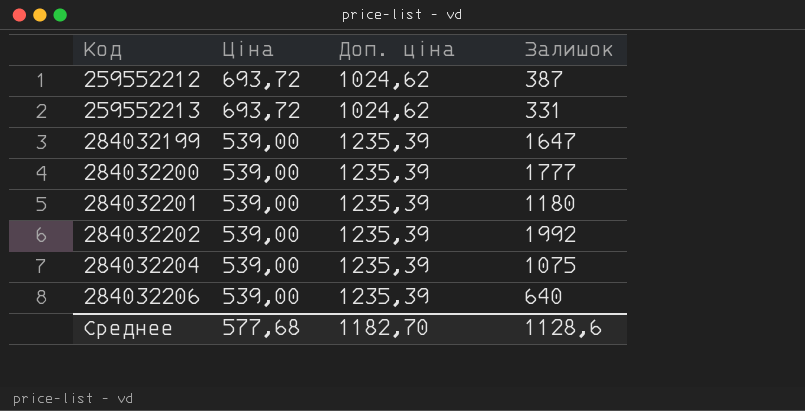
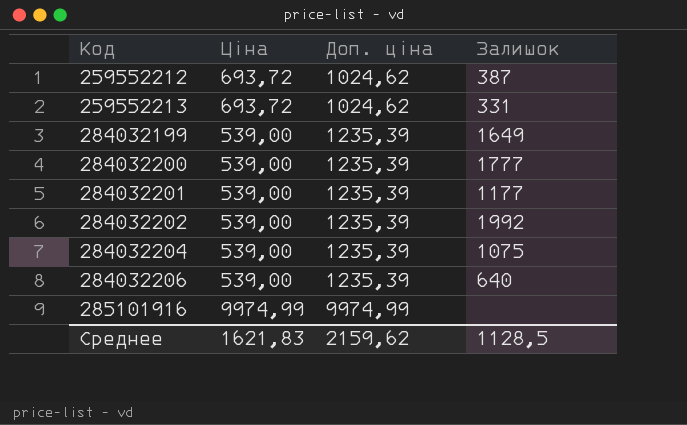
284032199 | Залишок: 1647 -> 1649
284032201 | Залишок: 1180 -> 1177
row 285101916: none -> 9974,99 | 9974,99 | none
Среднее | Ціна: 577,68 -> 1621,83
Среднее | Доп. ціна: 1182,70 -> 2159,62
Среднее | Залишок: 1128,6 -> 1128,5

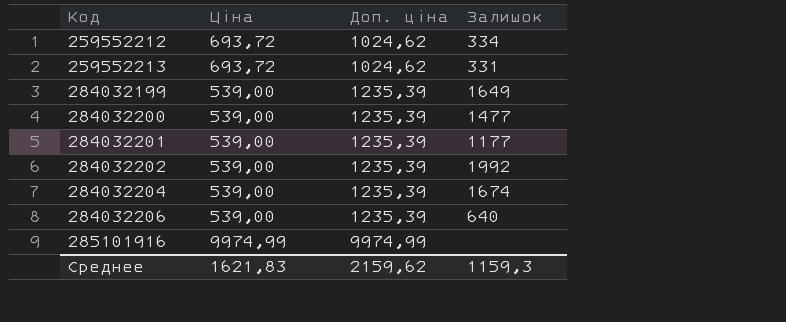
259552212 | Залишок: 387 -> 334
284032200 | Залишок: 1777 -> 1477
284032204 | Залишок: 1075 -> 1674
Среднее | Залишок: 1128,5 -> 1159,3

